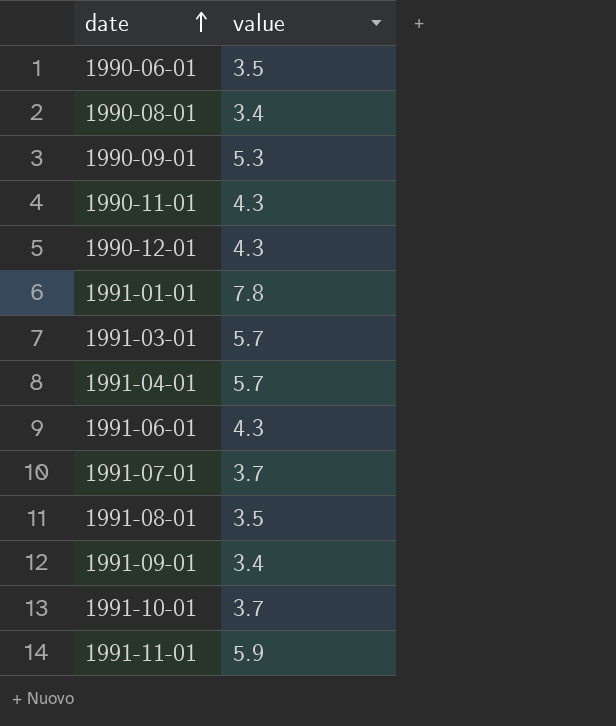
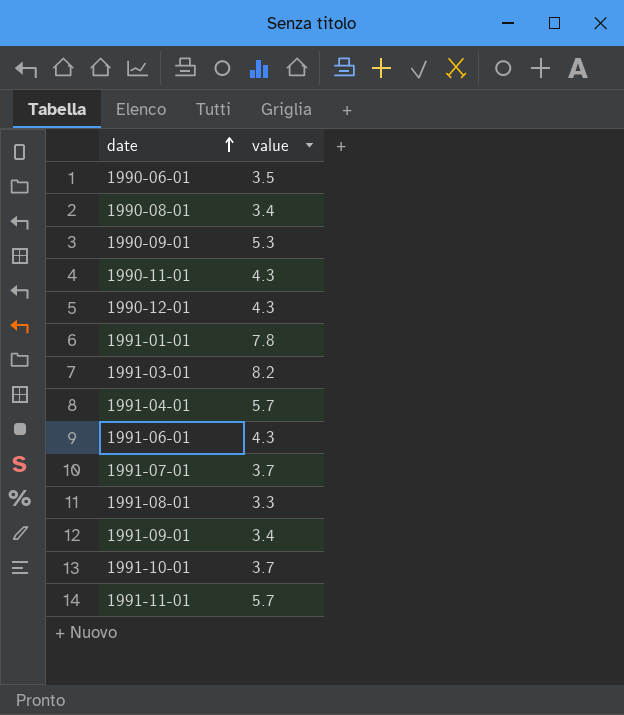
1991-03-01 | value: 5.7 -> 8.2
1991-08-01 | value: 3.5 -> 3.3
1991-11-01 | value: 5.9 -> 5.7

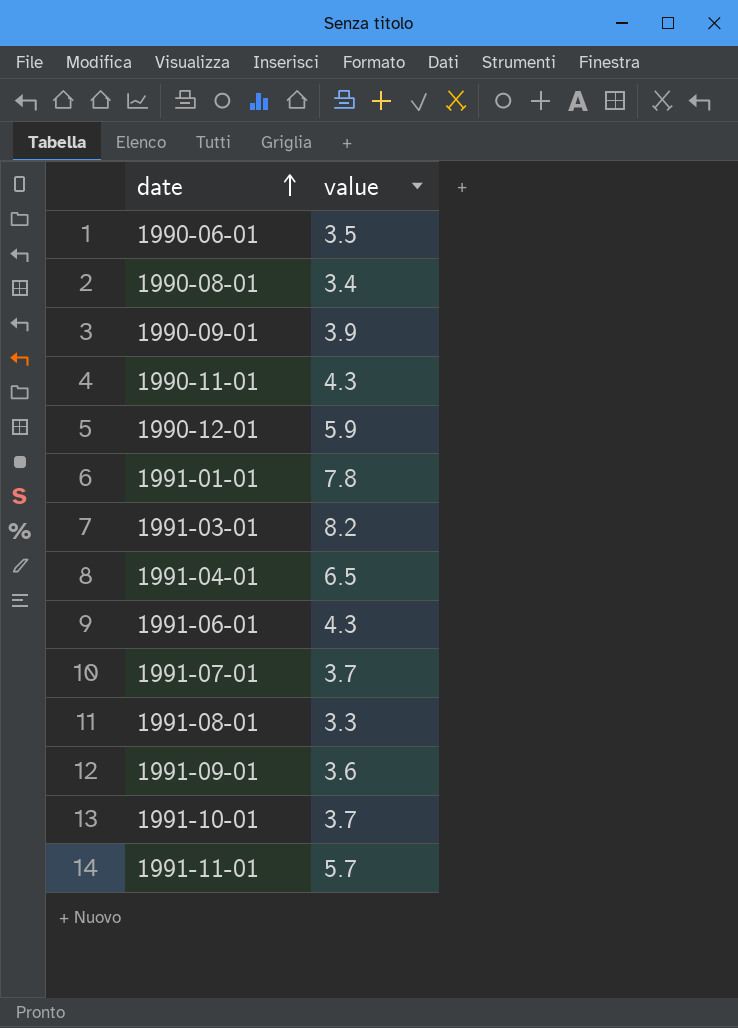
1990-09-01 | value: 5.3 -> 3.9
1990-12-01 | value: 4.3 -> 5.9
1991-04-01 | value: 5.7 -> 6.5
1991-09-01 | value: 3.4 -> 3.6

